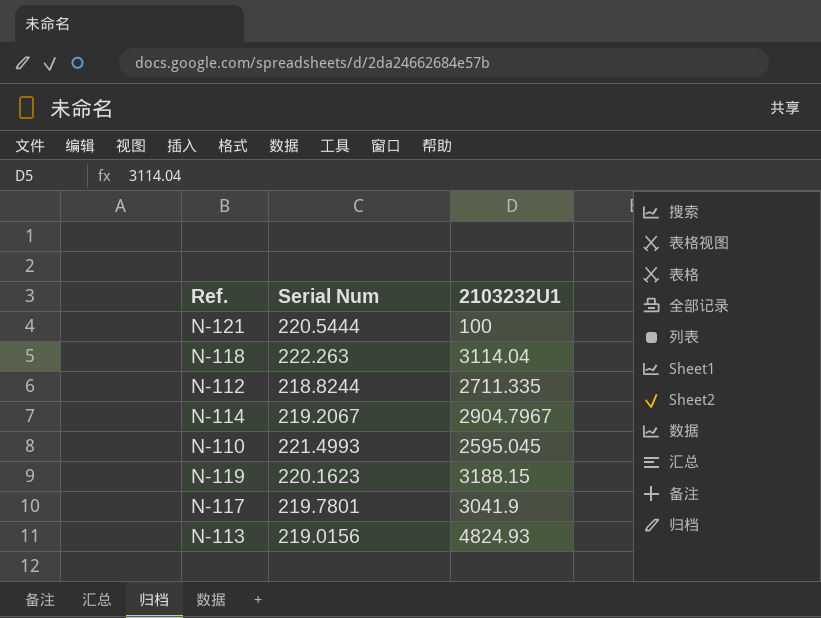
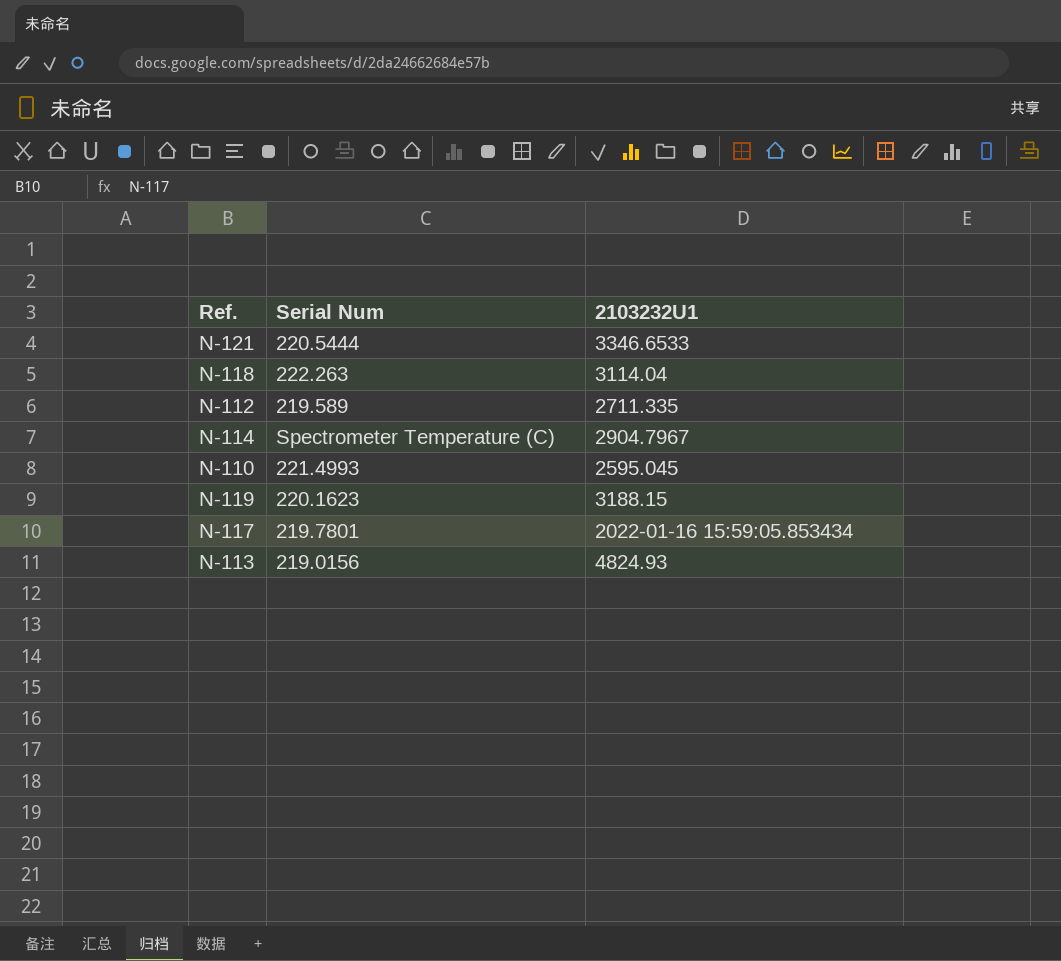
N-121 | 2103232U1: 100 -> 3346.6533
N-112 | Serial Num: 218.8244 -> 219.589
N-114 | Serial Num: 219.2067 -> Spectrometer Temperature (C)
N-117 | 2103232U1: 3041.9 -> 2022-01-16 15:59:05.853434

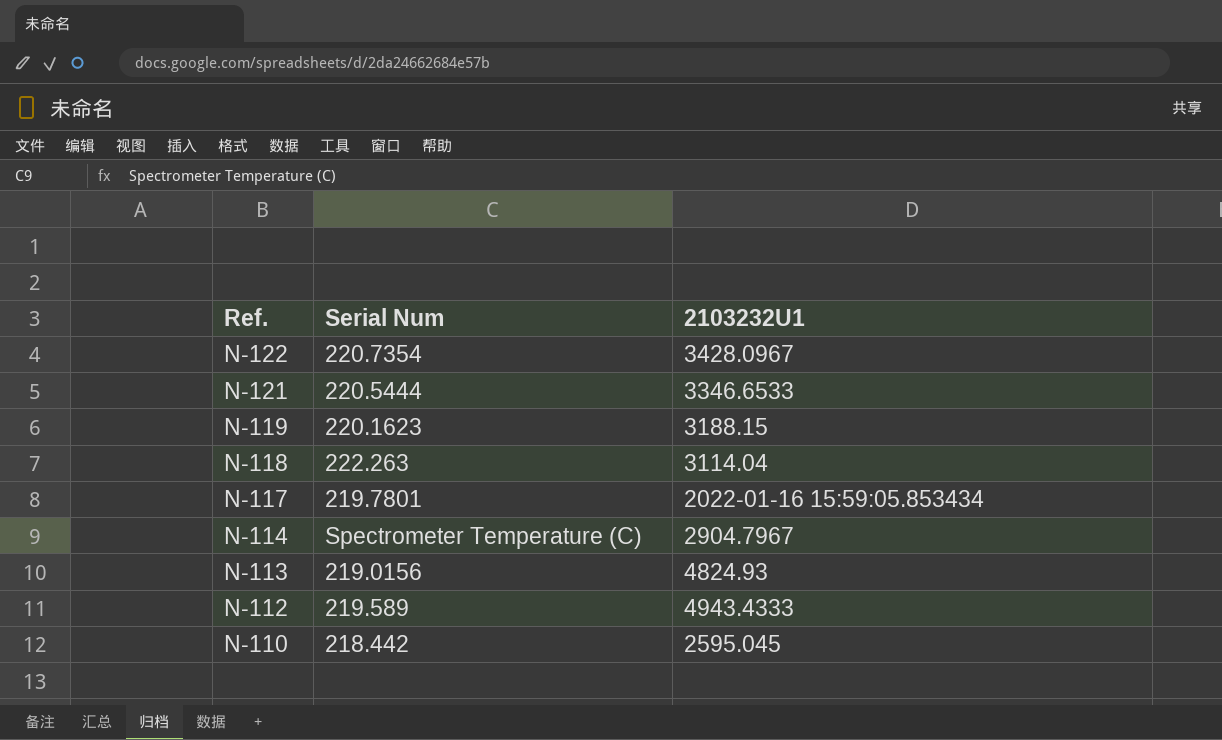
row order: none -> Ref. descending
row N-122: none -> 220.7354 | 3428.0967
N-112 | 2103232U1: 2711.335 -> 4943.4333
N-110 | Serial Num: 221.4993 -> 218.442

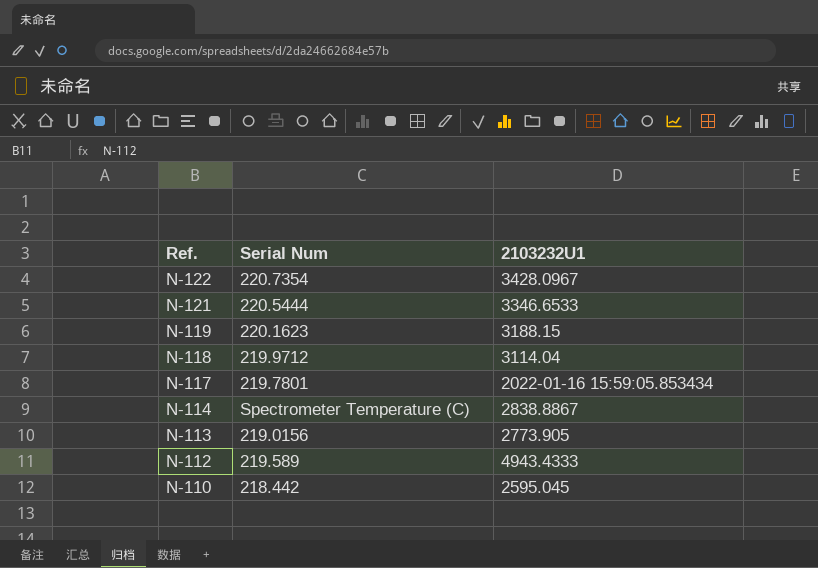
N-118 | Serial Num: 222.263 -> 219.9712
N-114 | 2103232U1: 2904.7967 -> 2838.8867
N-113 | 2103232U1: 4824.93 -> 2773.905

